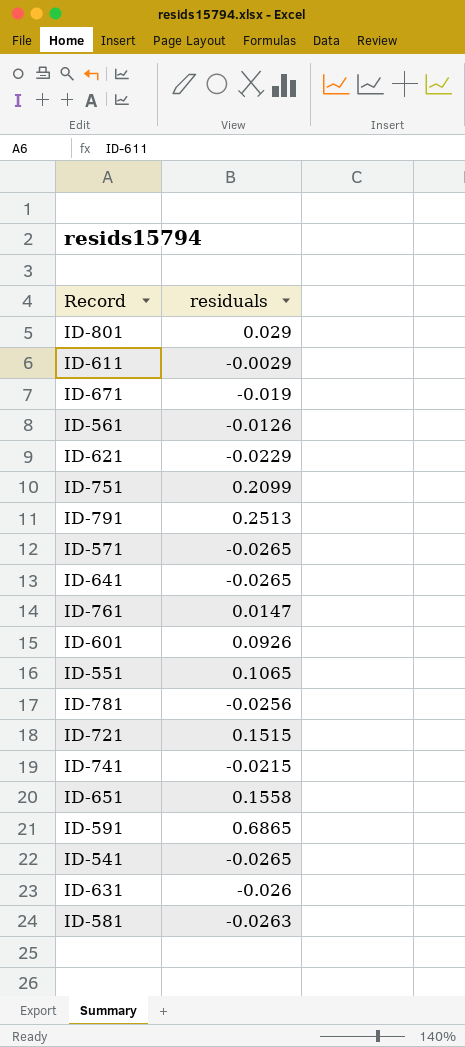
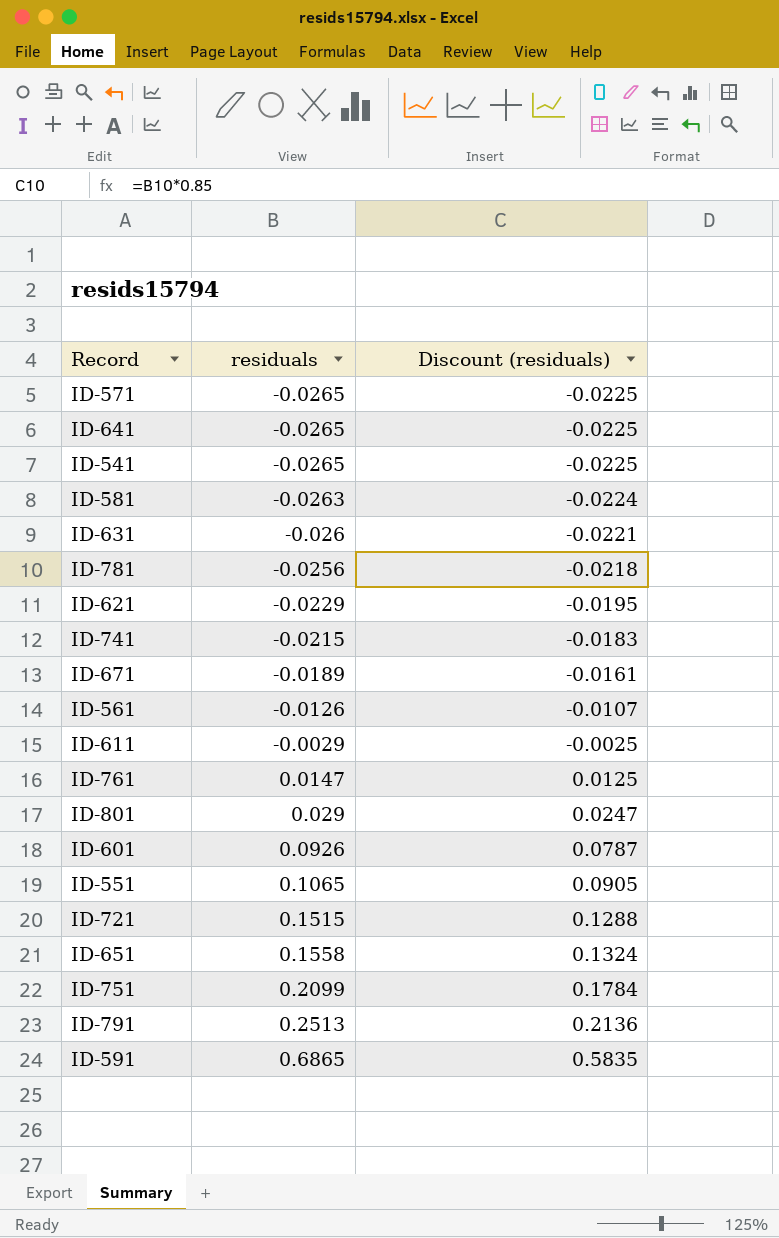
row order: none -> residuals ascending
column Discount (residuals) | formula: none -> [residuals] * 0.85
ID-671 | residuals: -0.019 -> -0.0189

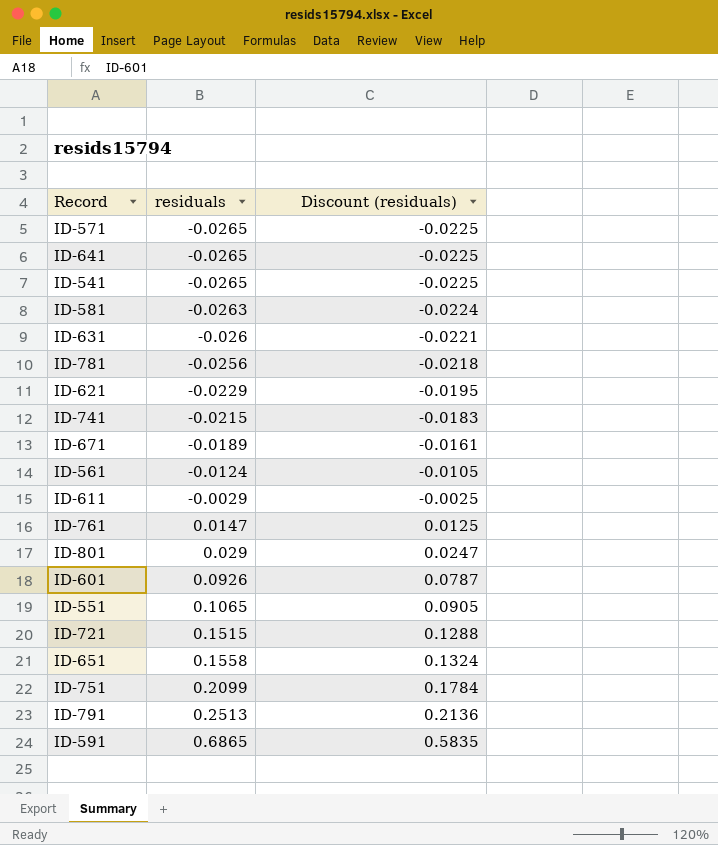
ID-561 | residuals: -0.0126 -> -0.0124
ID-561 | Discount (residuals): -0.0107 -> -0.0105

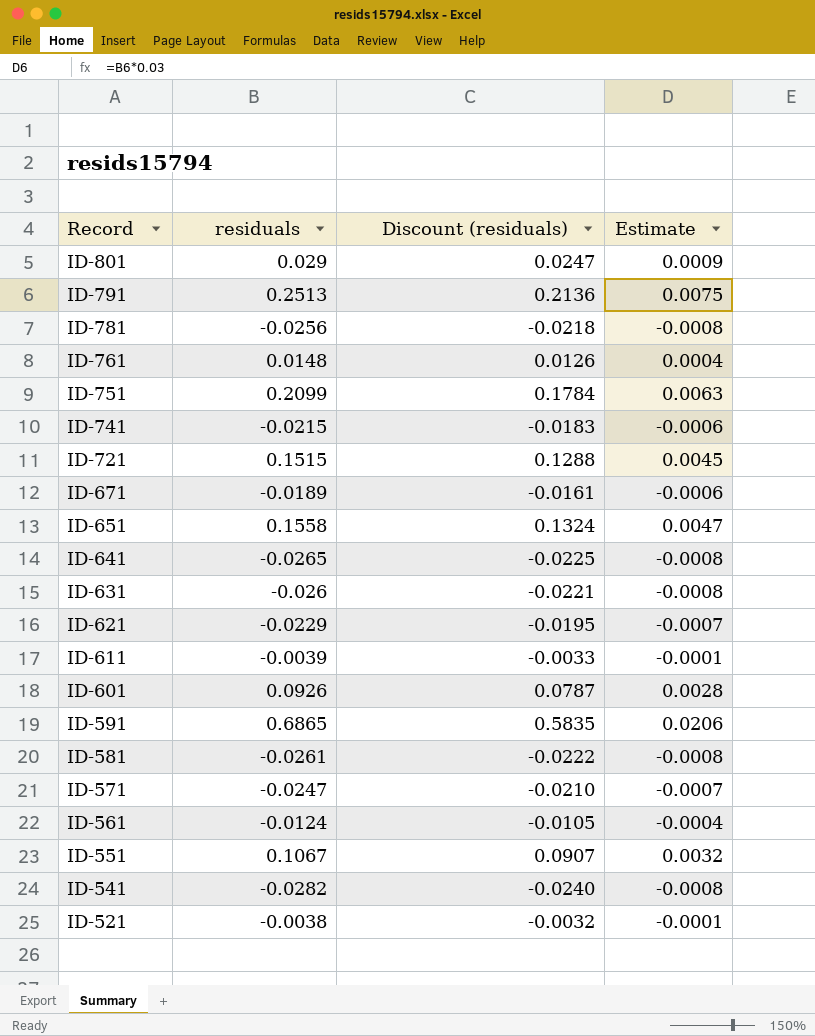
row order: residuals ascending -> Record descending
column Estimate | formula: none -> [residuals] * 0.03
ID-761 | residuals: 0.0147 -> 0.0148
ID-761 | Discount (residuals): 0.0125 -> 0.0126
ID-611 | residuals: -0.0029 -> -0.0039
ID-611 | Discount (residuals): -0.0025 -> -0.0033
ID-581 | residuals: -0.0263 -> -0.0261
ID-581 | Discount (residuals): -0.0224 -> -0.0222
ID-571 | residuals: -0.0265 -> -0.0247
ID-571 | Discount (residuals): -0.0225 -> -0.0210
ID-551 | residuals: 0.1065 -> 0.1067
ID-551 | Discount (residuals): 0.0905 -> 0.0907
ID-541 | residuals: -0.0265 -> -0.0282
ID-541 | Discount (residuals): -0.0225 -> -0.0240
row ID-521: none -> -0.0038 | -0.0032 | -0.0001

